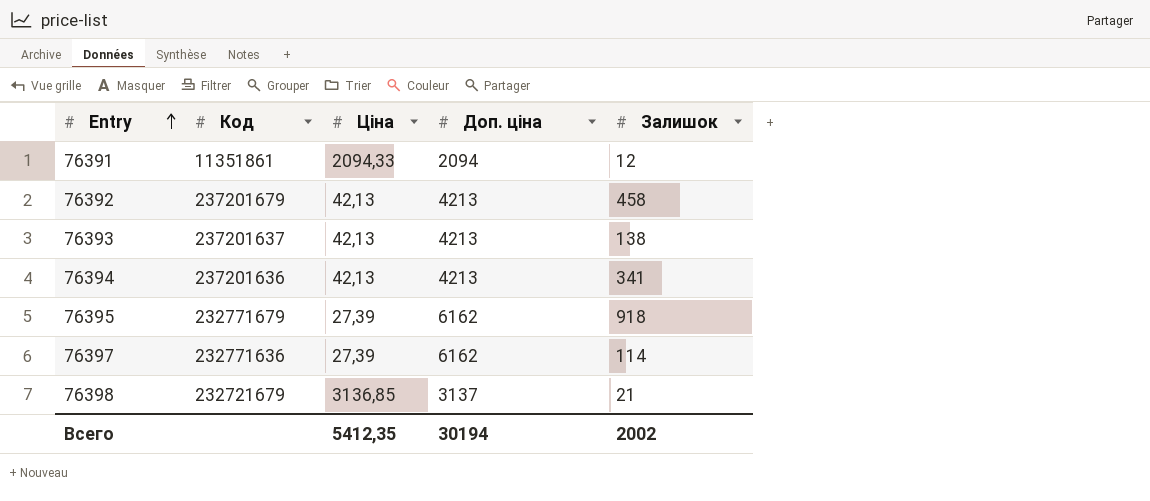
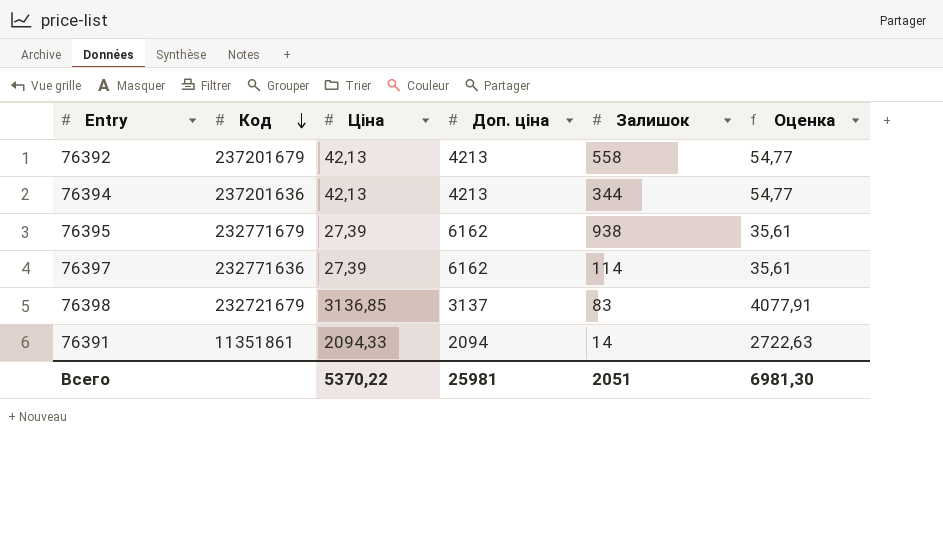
row order: Entry ascending -> Код descending
column Оценка | formula: none -> [Ціна] * 1,3
row 76393: 237201637 | 42,13 | 4213 | 138 -> none
76392 | Залишок: 458 -> 558
76394 | Залишок: 341 -> 344
76395 | Залишок: 918 -> 938
76398 | Залишок: 21 -> 83
76391 | Залишок: 12 -> 14
Всего | Ціна: 5412,35 -> 5370,22
Всего | Доп. ціна: 30194 -> 25981
Всего | Залишок: 2002 -> 2051

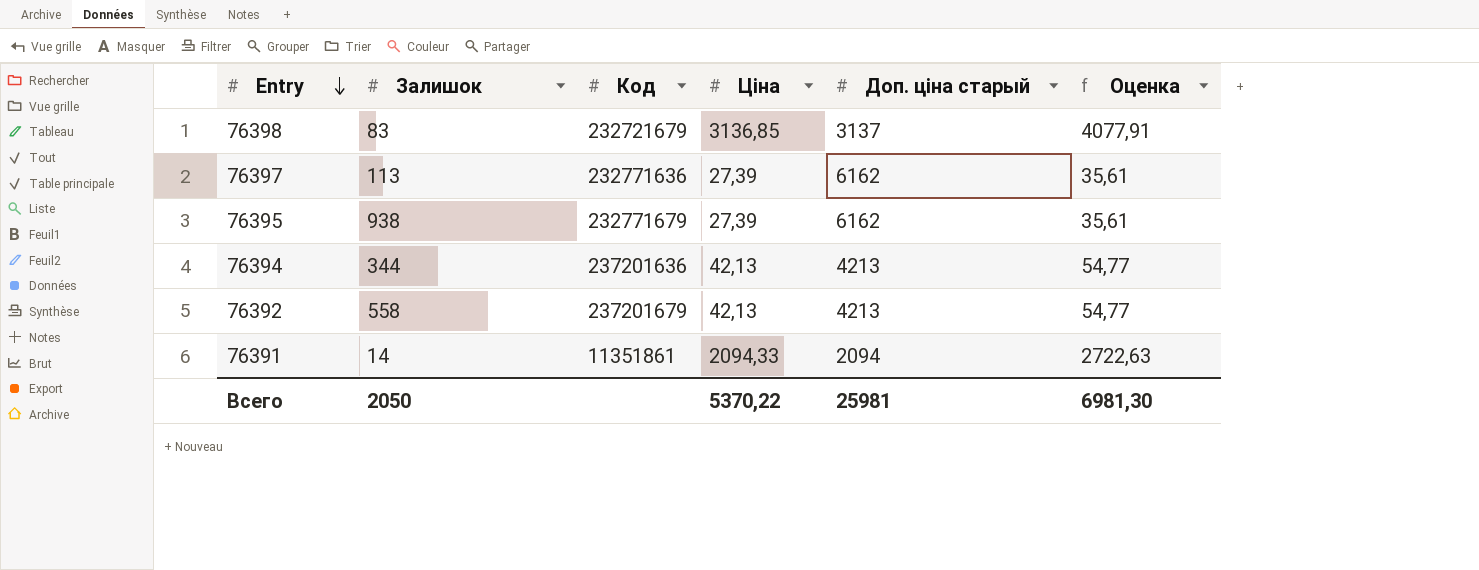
row order: Код descending -> Entry descending
column Залишок | position: 5 -> 2
column name: Доп. ціна -> Доп. ціна старый
76397 | Залишок: 114 -> 113
Всего | Залишок: 2051 -> 2050

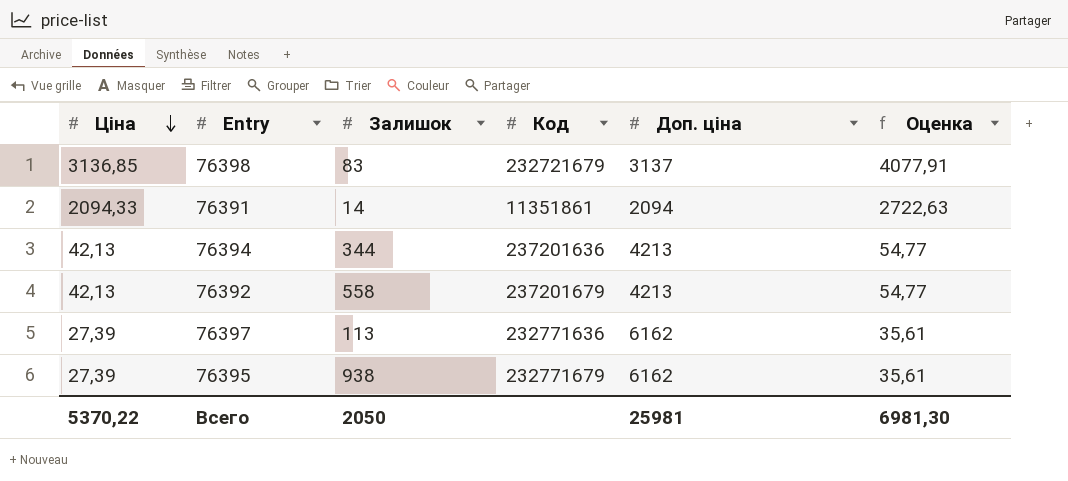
row order: Entry descending -> Ціна descending
column Ціна | position: 4 -> 1
column name: Доп. ціна старый -> Доп. ціна

